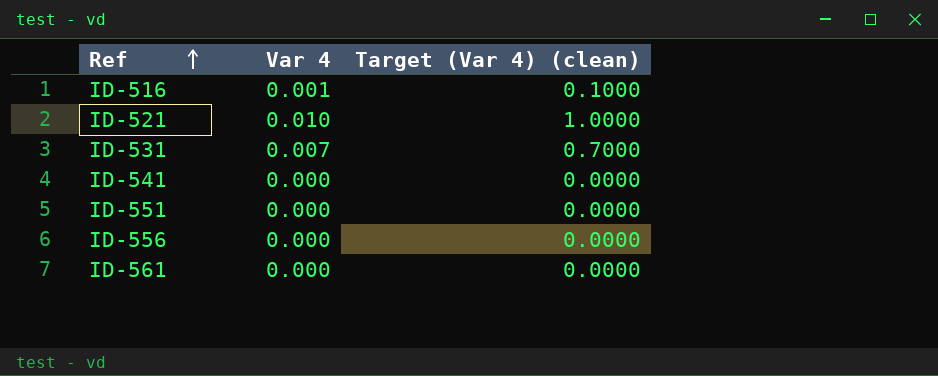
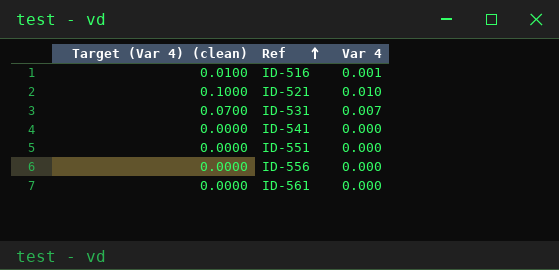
column Target (Var 4) (clean) | formula: [Var 4] * 100 -> [Var 4] * 10
column Target (Var 4) (clean) | position: 3 -> 1

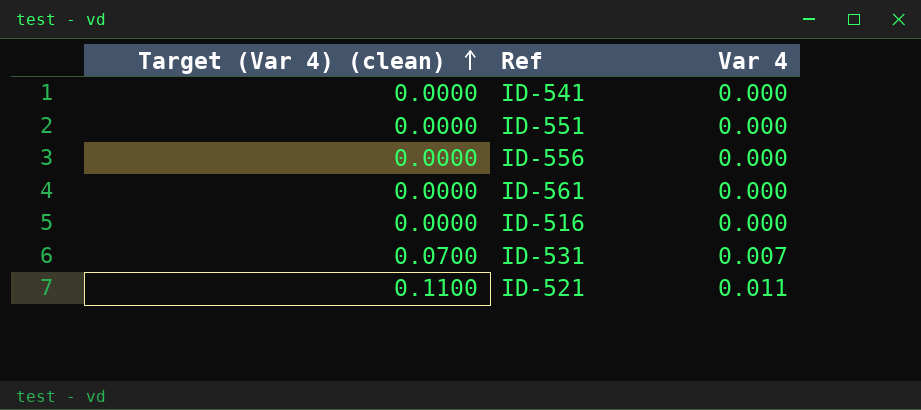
row order: Ref ascending -> Target (Var 4) (clean) ascending
ID-516 | Target (Var 4) (clean): 0.0100 -> 0.0000
ID-516 | Var 4: 0.001 -> 0.000
ID-521 | Target (Var 4) (clean): 0.1000 -> 0.1100
ID-521 | Var 4: 0.010 -> 0.011

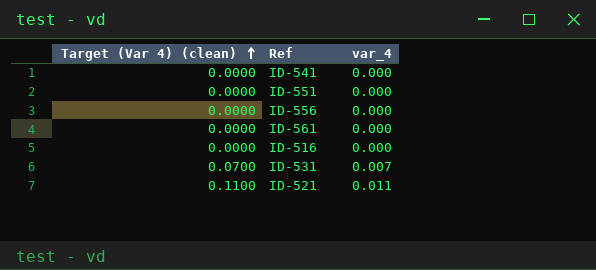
column name: Var 4 -> var_4

